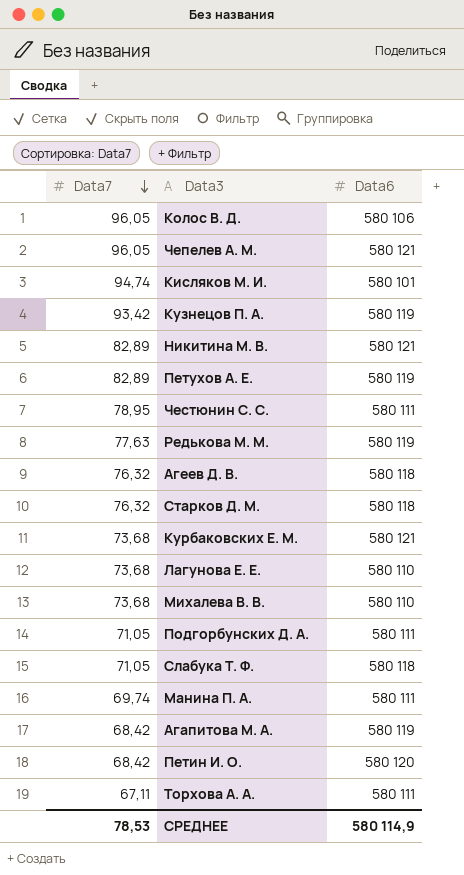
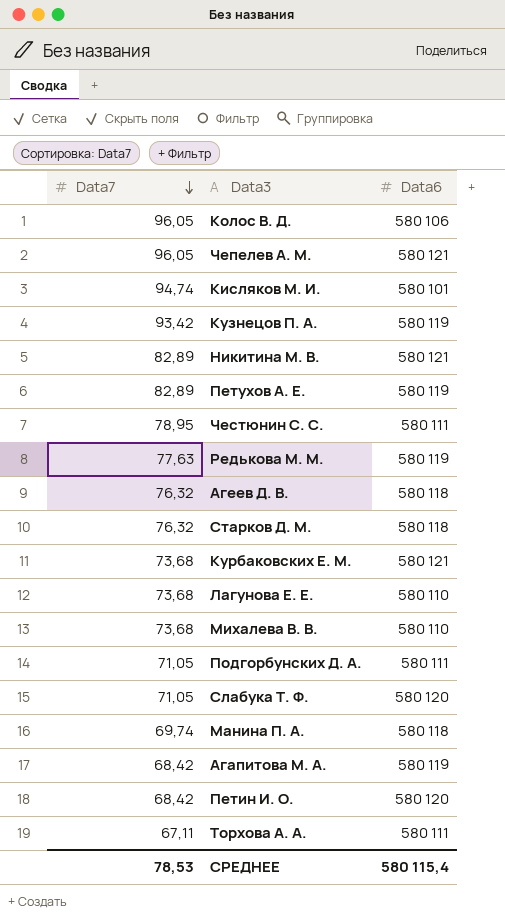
Слабука Т. Ф. | Data6: 580 118 -> 580 120
Манина П. А. | Data6: 580 111 -> 580 118
СРЕДНЕЕ | Data6: 580 114,9 -> 580 115,4

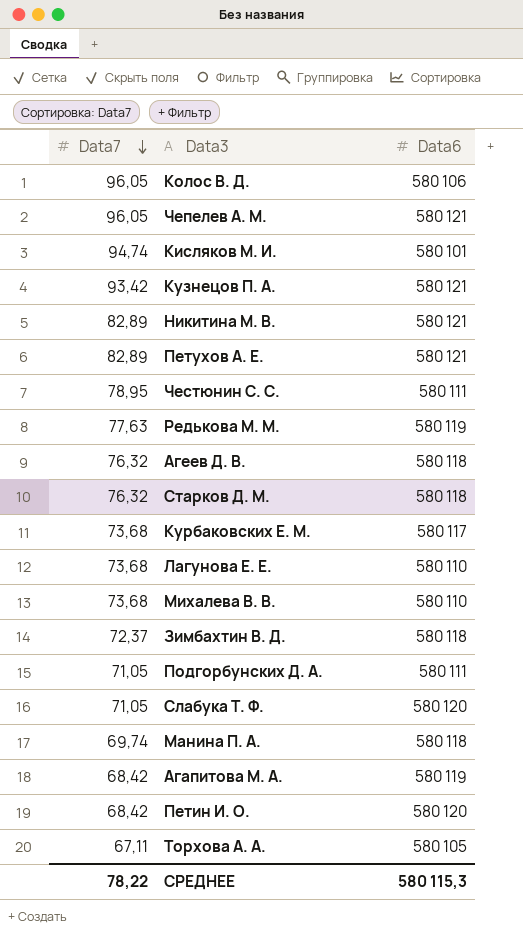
Кузнецов П. А. | Data6: 580 119 -> 580 121
Петухов А. Е. | Data6: 580 119 -> 580 121
Курбаковских Е. М. | Data6: 580 121 -> 580 117
row Зимбахтин В. Д.: none -> 72,37 | 580 118
Торхова А. А. | Data6: 580 111 -> 580 105
СРЕДНЕЕ | Data7: 78,53 -> 78,22
СРЕДНЕЕ | Data6: 580 115,4 -> 580 115,3

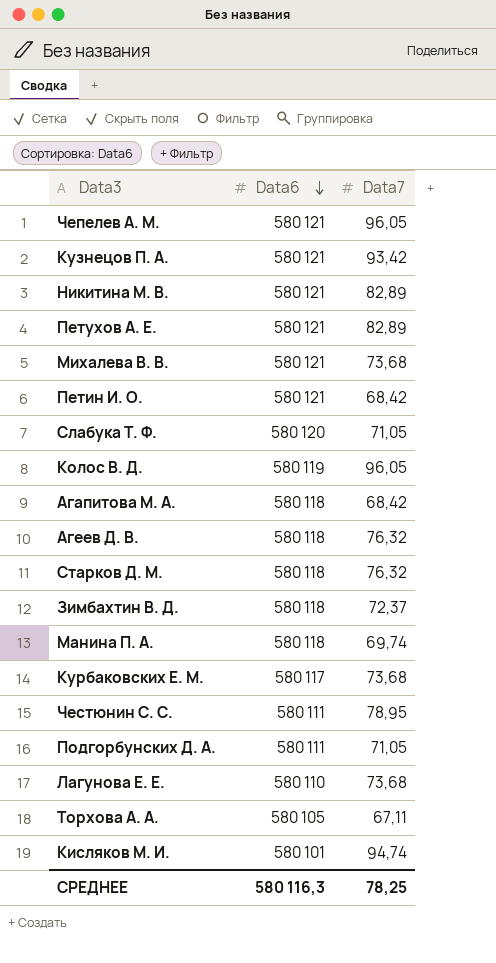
row order: Data7 descending -> Data6 descending
column Data7 | position: 1 -> 3
row Редькова М. М.: 77,63 | 580 119 -> none
Михалева В. В. | Data6: 580 110 -> 580 121
Петин И. О. | Data6: 580 120 -> 580 121
Колос В. Д. | Data6: 580 106 -> 580 119
Агапитова М. А. | Data6: 580 119 -> 580 118
СРЕДНЕЕ | Data6: 580 115,3 -> 580 116,3
СРЕДНЕЕ | Data7: 78,22 -> 78,25

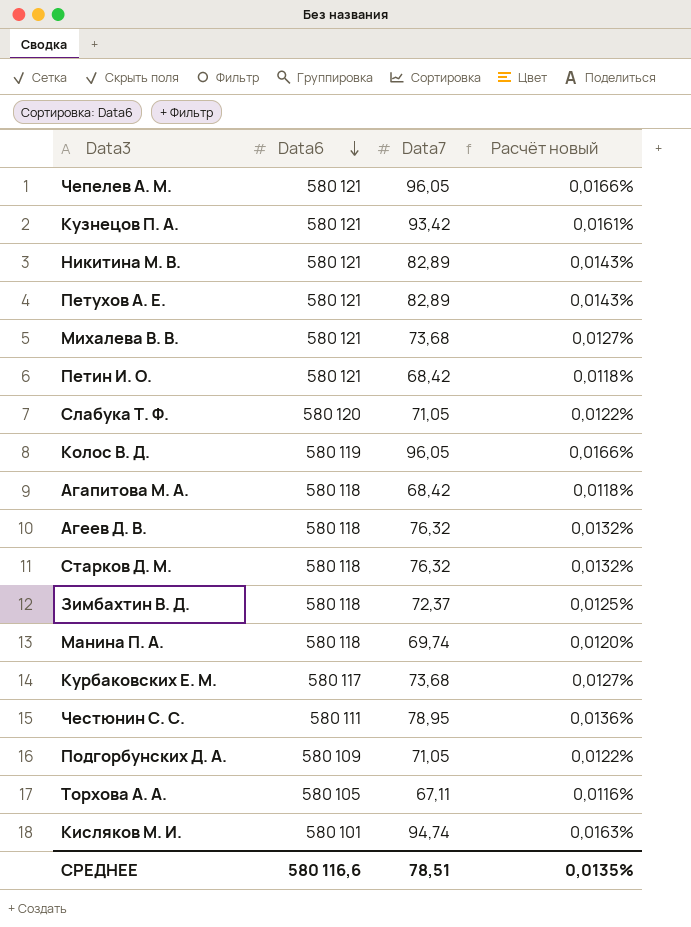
column Расчёт новый | formula: none -> [Data7] / [Data6]
row Лагунова Е. Е.: 580 110 | 73,68 -> none
Подгорбунских Д. А. | Data6: 580 111 -> 580 109
СРЕДНЕЕ | Data6: 580 116,3 -> 580 116,6
СРЕДНЕЕ | Data7: 78,25 -> 78,51

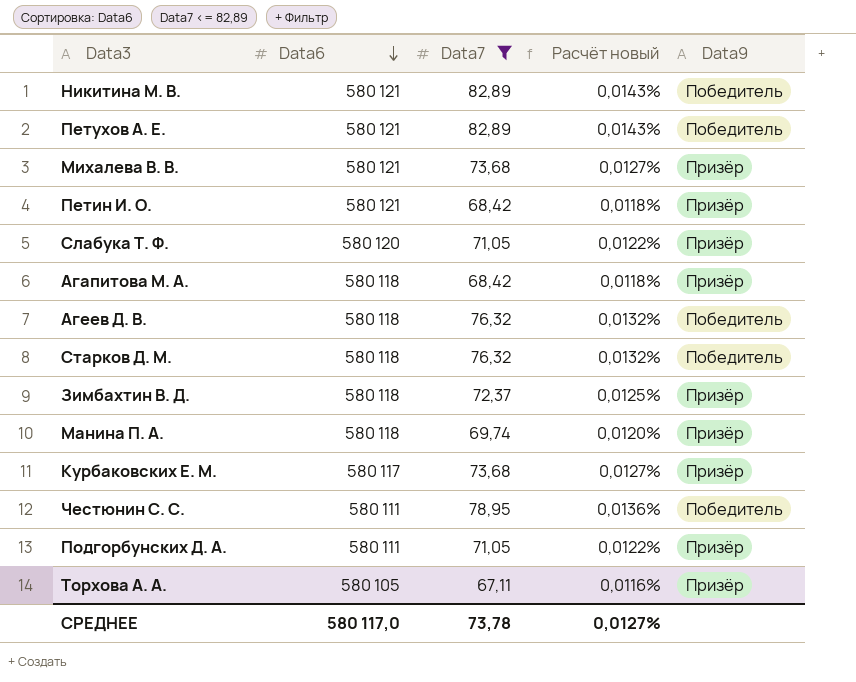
filter: none -> Data7 <= 82,89
column Data9 | position: none -> 5
Подгорбунских Д. А. | Data6: 580 109 -> 580 111
СРЕДНЕЕ | Data6: 580 116,6 -> 580 117,0
СРЕДНЕЕ | Data7: 78,51 -> 73,78
СРЕДНЕЕ | Расчёт новый: 0,0135% -> 0,0127%

